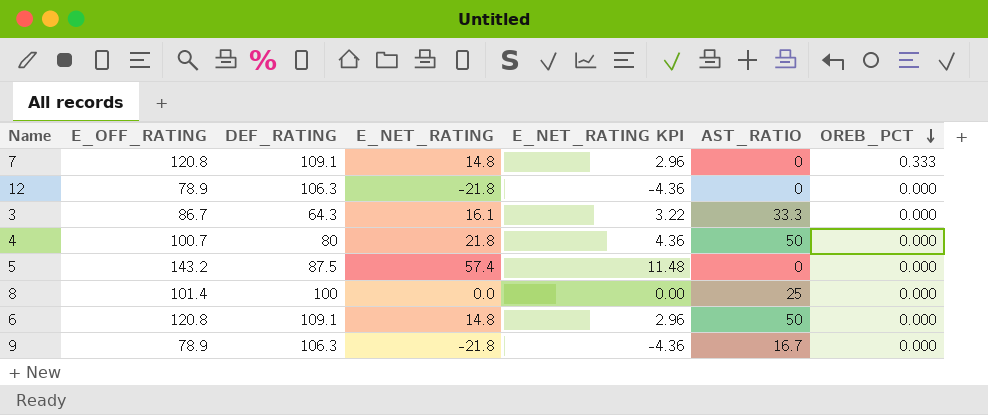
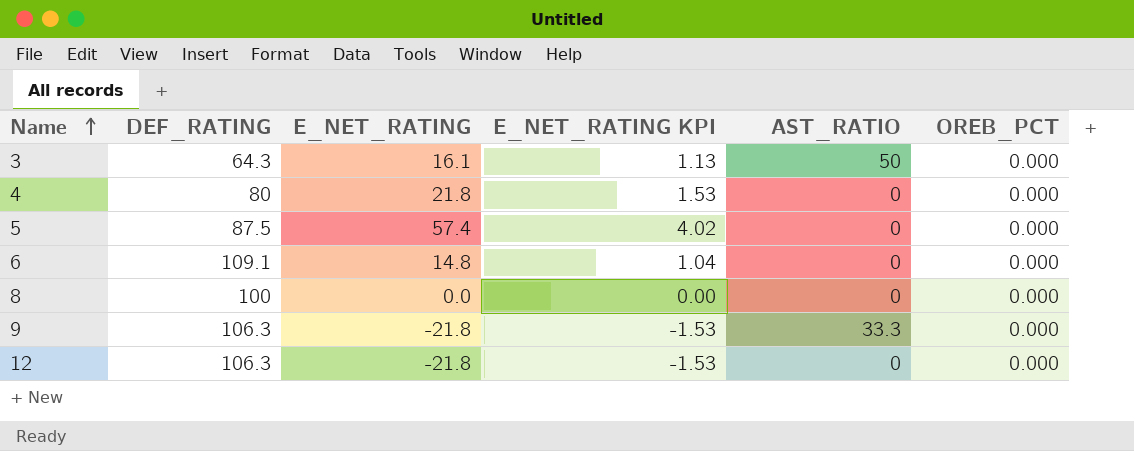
row order: OREB_PCT descending -> Name ascending
column E_OFF_RATING | position: 2 -> none
column E_NET_RATING KPI | formula: [E_NET_RATING] * 0.2 -> [E_NET_RATING] * 0.07
row 7: 120.8 | 109.1 | 14.8 | 2.96 | 0 | 0.333 -> none
3 | AST_RATIO: 33.3 -> 50
4 | AST_RATIO: 50 -> 0
6 | AST_RATIO: 50 -> 0
8 | AST_RATIO: 25 -> 0
9 | AST_RATIO: 16.7 -> 33.3

